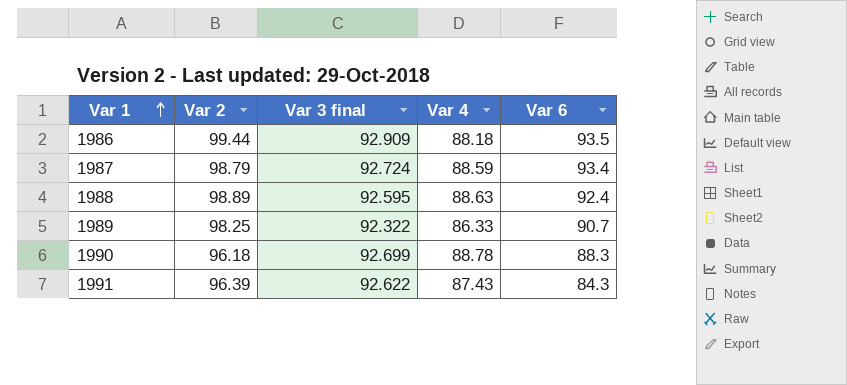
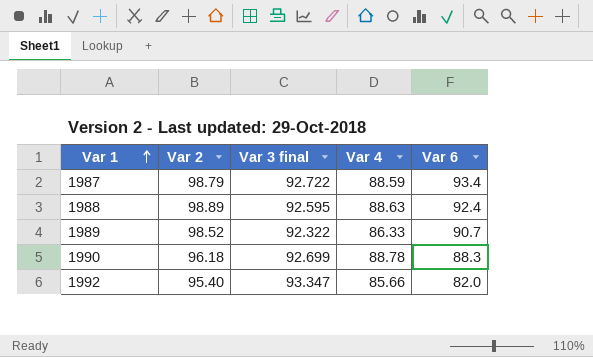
row 1986: 99.44 | 92.909 | 88.18 | 93.5 -> none
row 1991: 96.39 | 92.622 | 87.43 | 84.3 -> none
1987 | Var 3 final: 92.724 -> 92.722
1989 | Var 2: 98.25 -> 98.52
row 1992: none -> 95.40 | 93.347 | 85.66 | 82.0

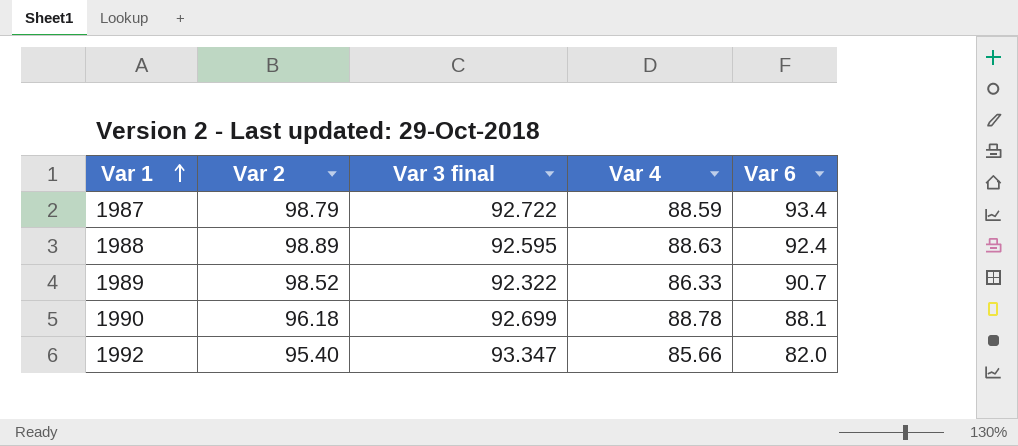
1990 | Var 6: 88.3 -> 88.1

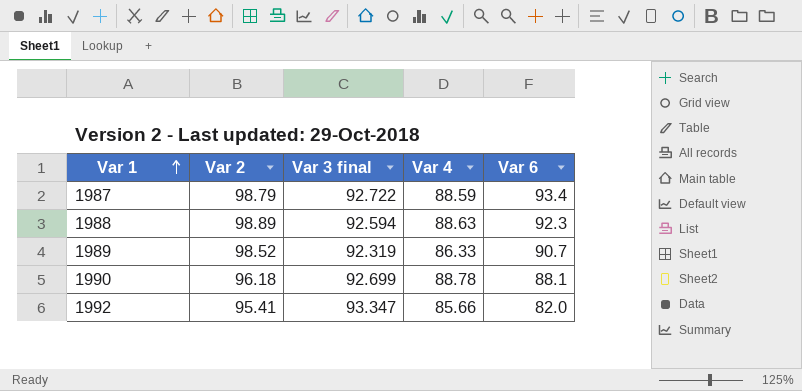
1988 | Var 3 final: 92.595 -> 92.594
1988 | Var 6: 92.4 -> 92.3
1989 | Var 3 final: 92.322 -> 92.319
1992 | Var 2: 95.40 -> 95.41

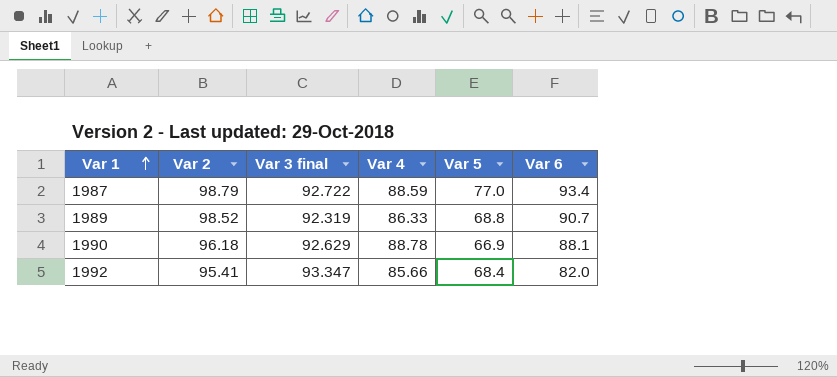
column Var 5 | position: none -> 5
row 1988: 98.89 | 92.594 | 88.63 | 92.3 -> none
1990 | Var 3 final: 92.699 -> 92.629

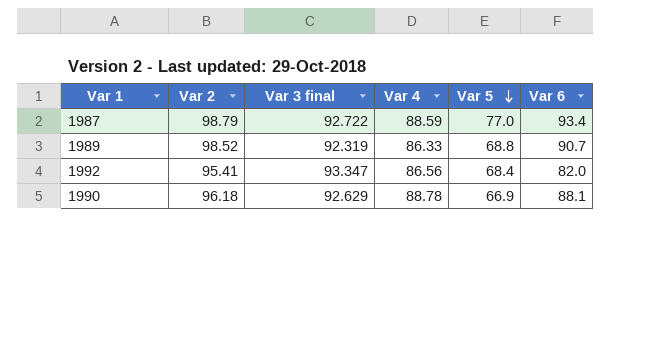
row order: Var 1 ascending -> Var 5 descending
1992 | Var 4: 85.66 -> 86.56

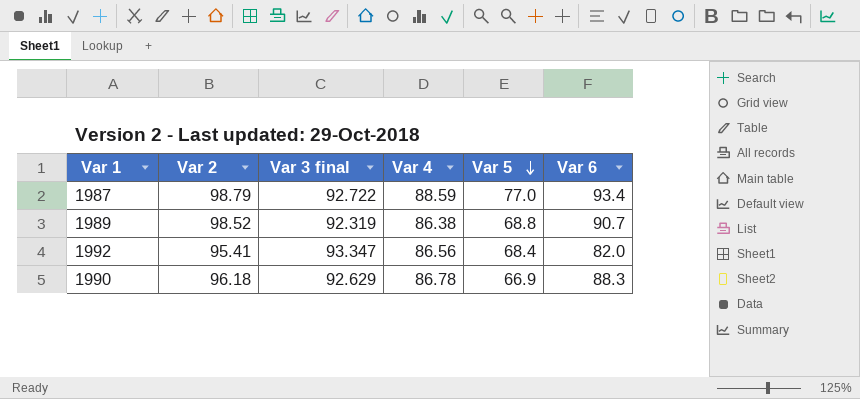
1989 | Var 4: 86.33 -> 86.38
1990 | Var 4: 88.78 -> 86.78
1990 | Var 6: 88.1 -> 88.3

